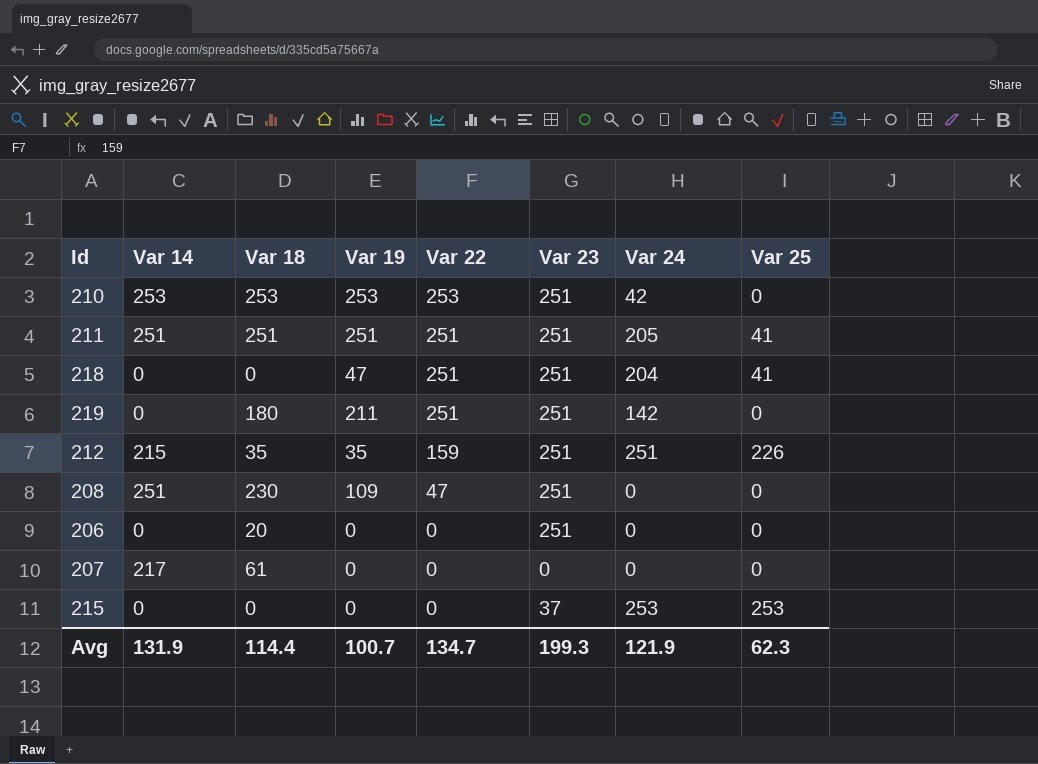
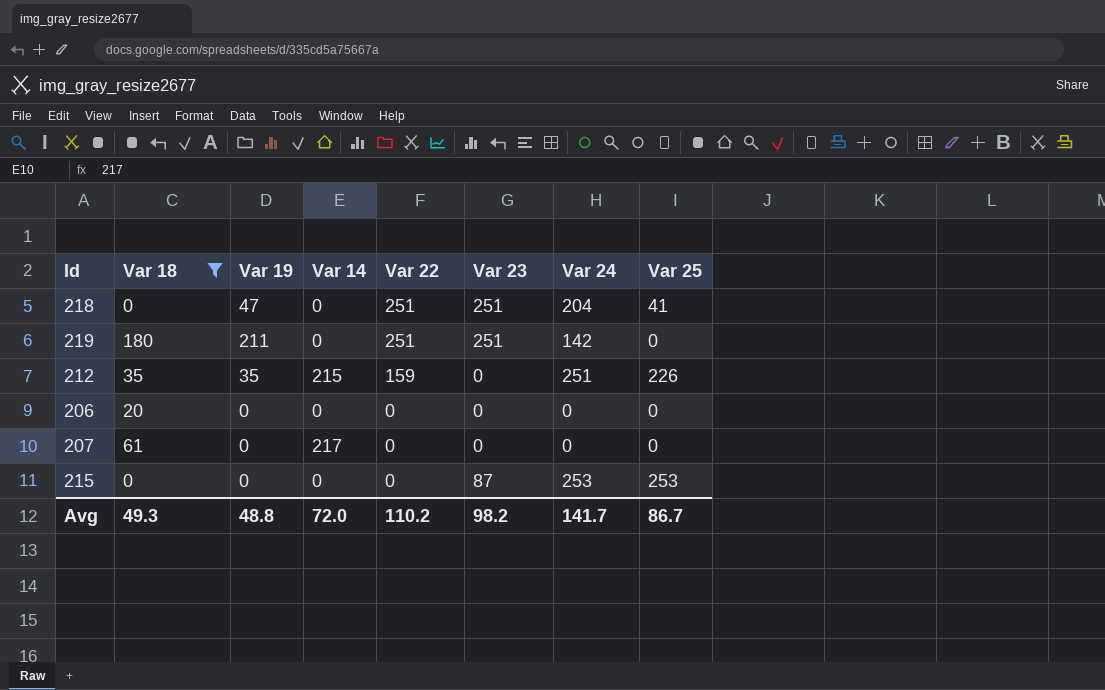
filter: none -> Var 18 <= 180
column Var 14 | position: 2 -> 4
212 | Var 23: 251 -> 0
206 | Var 23: 251 -> 0
215 | Var 23: 37 -> 87
Avg | Var 18: 114.4 -> 49.3
Avg | Var 19: 100.7 -> 48.8
Avg | Var 14: 131.9 -> 72.0
Avg | Var 22: 134.7 -> 110.2
Avg | Var 23: 199.3 -> 98.2
Avg | Var 24: 121.9 -> 141.7
Avg | Var 25: 62.3 -> 86.7

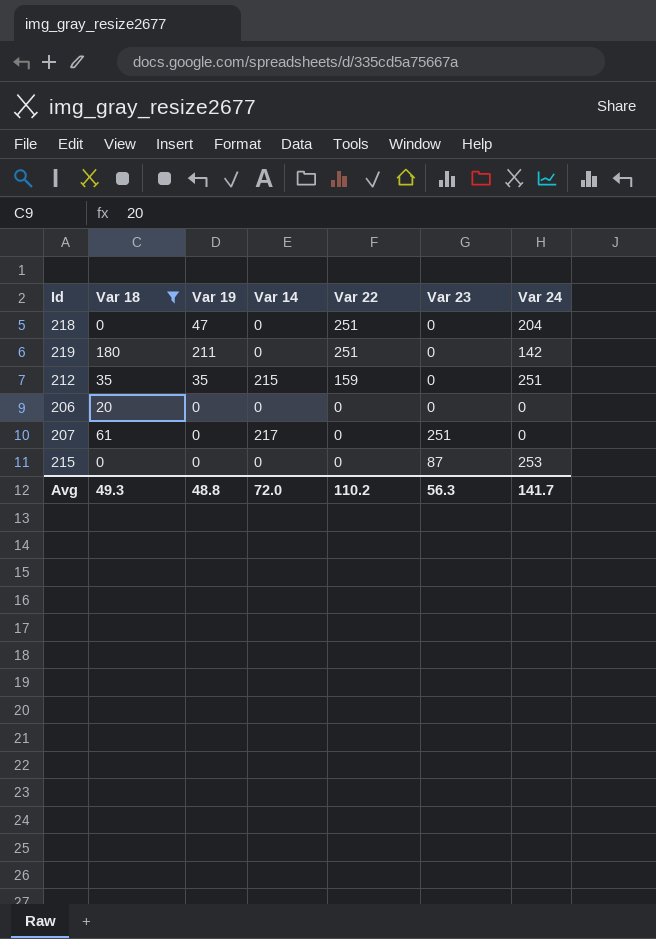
column Var 25 | position: 8 -> none
218 | Var 23: 251 -> 0
219 | Var 23: 251 -> 0
207 | Var 23: 0 -> 251
Avg | Var 23: 98.2 -> 56.3

